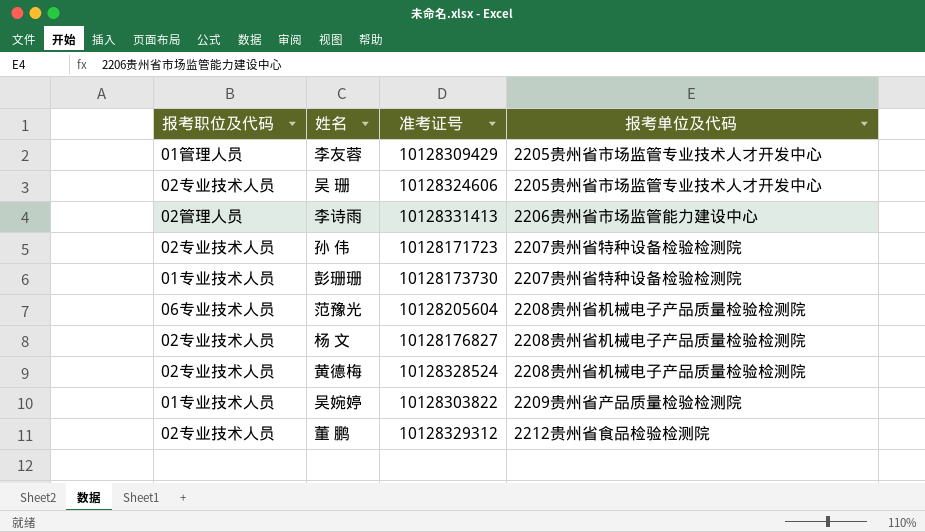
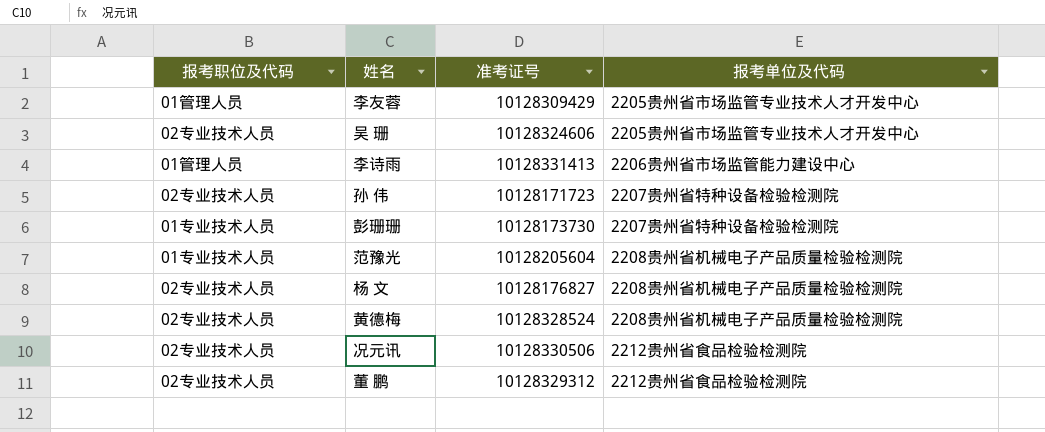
row 吴婉婷: 01专业技术人员 | 10128303822 | 2209贵州省产品质量检验检测院 -> none
李诗雨 | 报考职位及代码: 02管理人员 -> 01管理人员
范豫光 | 报考职位及代码: 06专业技术人员 -> 01专业技术人员
row 况元讯: none -> 02专业技术人员 | 10128330506 | 2212贵州省食品检验检测院

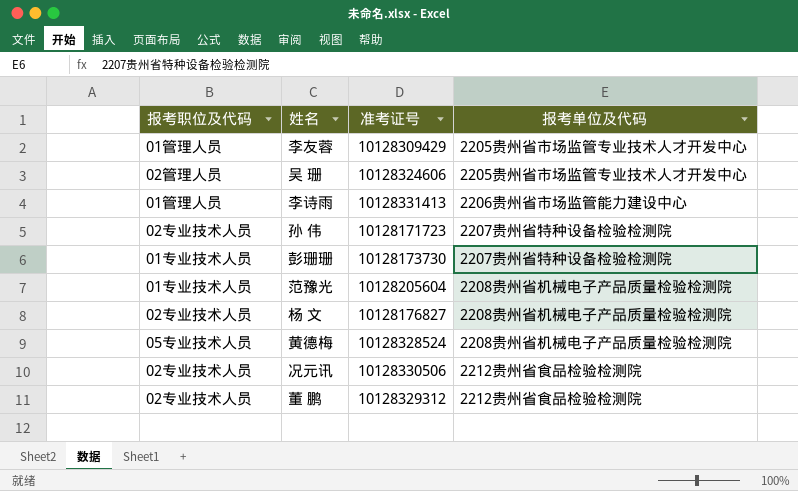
吴 珊 | 报考职位及代码: 02专业技术人员 -> 02管理人员
黄德梅 | 报考职位及代码: 02专业技术人员 -> 05专业技术人员

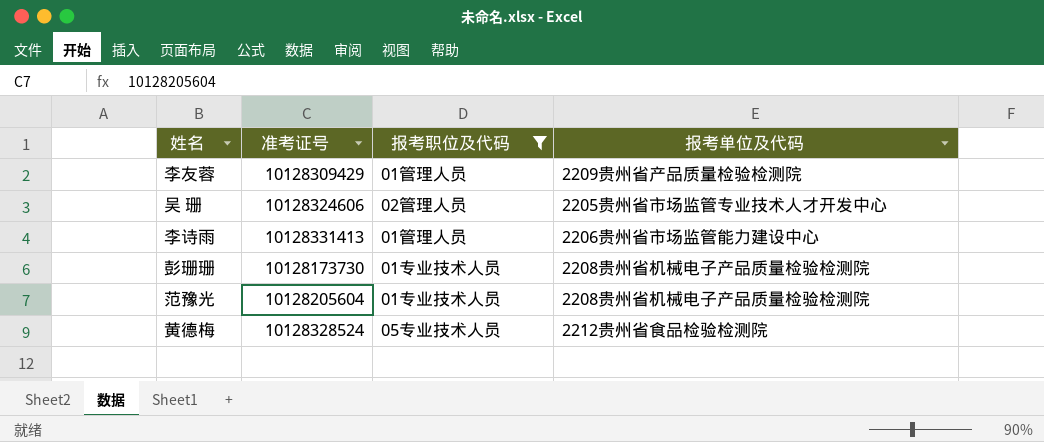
filter: none -> 报考职位及代码 != 02专业技术人员
column 报考职位及代码 | position: 1 -> 3
李友蓉 | 报考单位及代码: 2205贵州省市场监管专业技术人才开发中心 -> 2209贵州省产品质量检验检测院
彭珊珊 | 报考单位及代码: 2207贵州省特种设备检验检测院 -> 2208贵州省机械电子产品质量检验检测院
黄德梅 | 报考单位及代码: 2208贵州省机械电子产品质量检验检测院 -> 2212贵州省食品检验检测院

